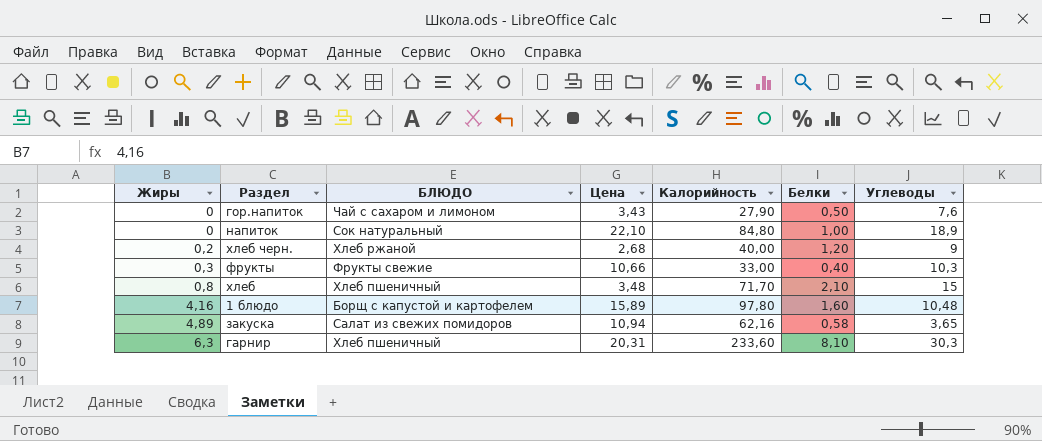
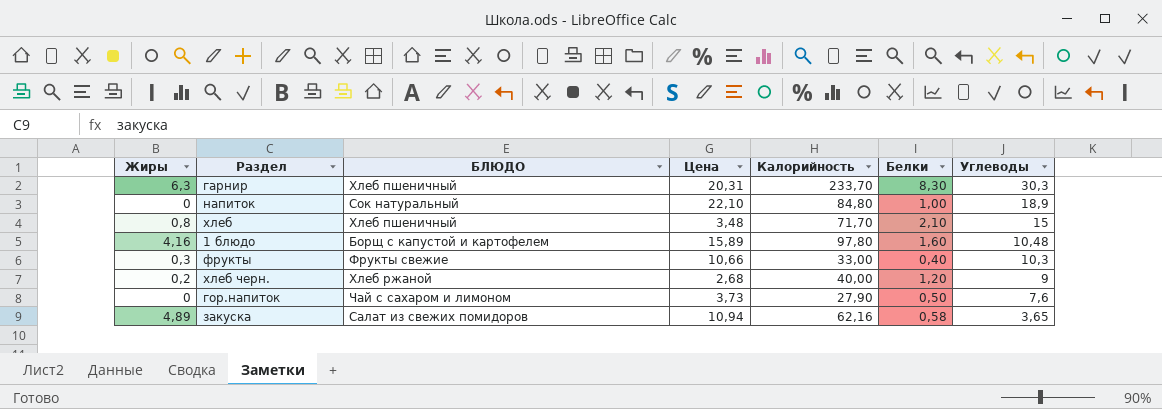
row order: Жиры ascending -> Углеводы descending
гарнир | Калорийность: 233,60 -> 233,70
гарнир | Белки: 8,10 -> 8,30
гор.напиток | Цена: 3,43 -> 3,73

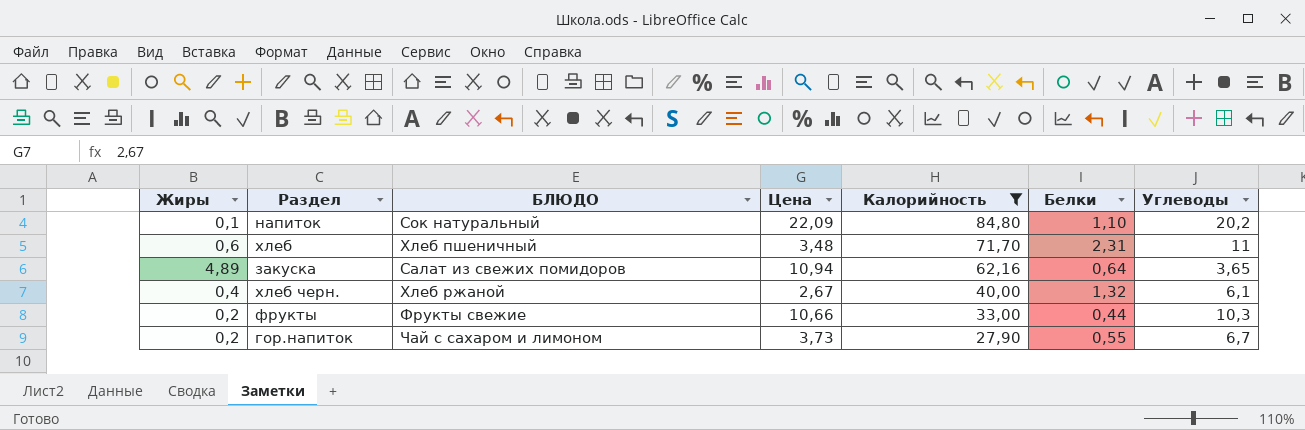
filter: none -> Калорийность <= 84,80
row order: Углеводы descending -> Калорийность descending
напиток | Жиры: 0 -> 0,1
напиток | Цена: 22,10 -> 22,09
напиток | Белки: 1,00 -> 1,10
напиток | Углеводы: 18,9 -> 20,2
хлеб | Жиры: 0,8 -> 0,6
хлеб | Белки: 2,10 -> 2,31
хлеб | Углеводы: 15 -> 11
закуска | Белки: 0,58 -> 0,64
хлеб черн. | Жиры: 0,2 -> 0,4
хлеб черн. | Цена: 2,68 -> 2,67
хлеб черн. | Белки: 1,20 -> 1,32
хлеб черн. | Углеводы: 9 -> 6,1
фрукты | Жиры: 0,3 -> 0,2
фрукты | Белки: 0,40 -> 0,44
гор.напиток | Жиры: 0 -> 0,2
гор.напиток | Белки: 0,50 -> 0,55
гор.напиток | Углеводы: 7,6 -> 6,7

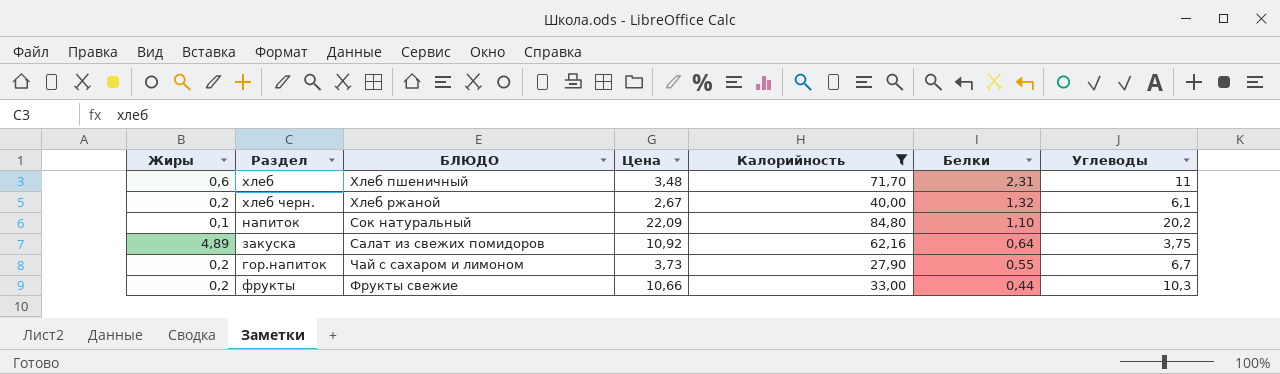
row order: Калорийность descending -> Белки descending
хлеб черн. | Жиры: 0,4 -> 0,2
закуска | Цена: 10,94 -> 10,92
закуска | Углеводы: 3,65 -> 3,75

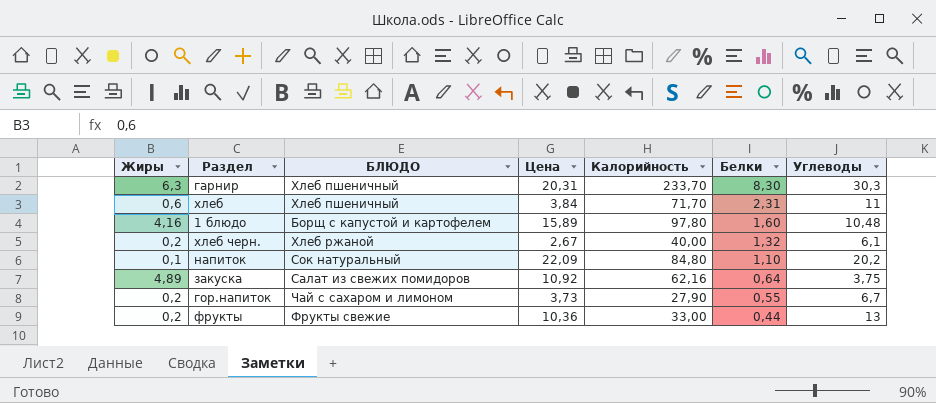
filter: Калорийность <= 84,80 -> none
хлеб | Цена: 3,48 -> 3,84
фрукты | Цена: 10,66 -> 10,36
фрукты | Углеводы: 10,3 -> 13

